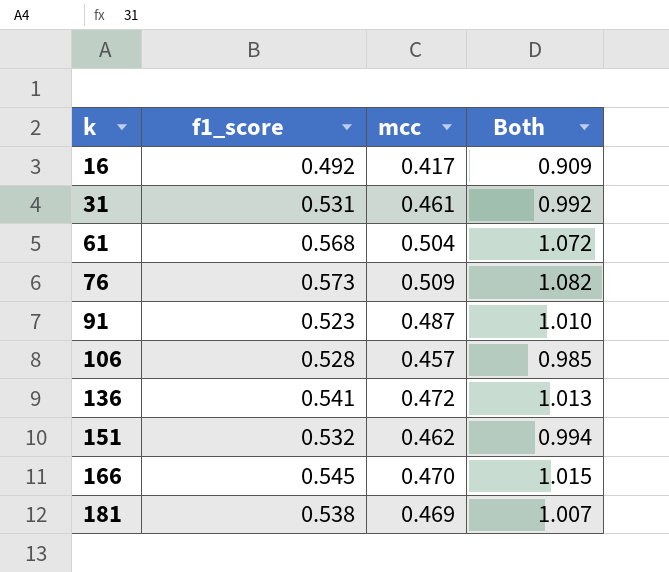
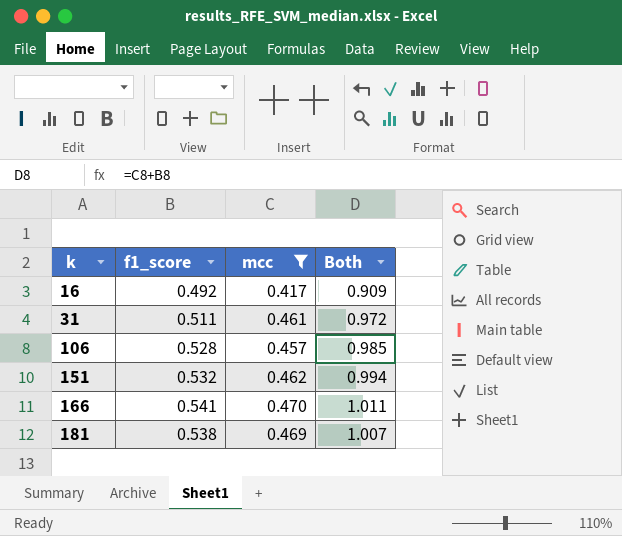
filter: none -> mcc <= 0.470
31 | f1_score: 0.531 -> 0.511
31 | Both: 0.992 -> 0.972
166 | f1_score: 0.545 -> 0.541
166 | Both: 1.015 -> 1.011

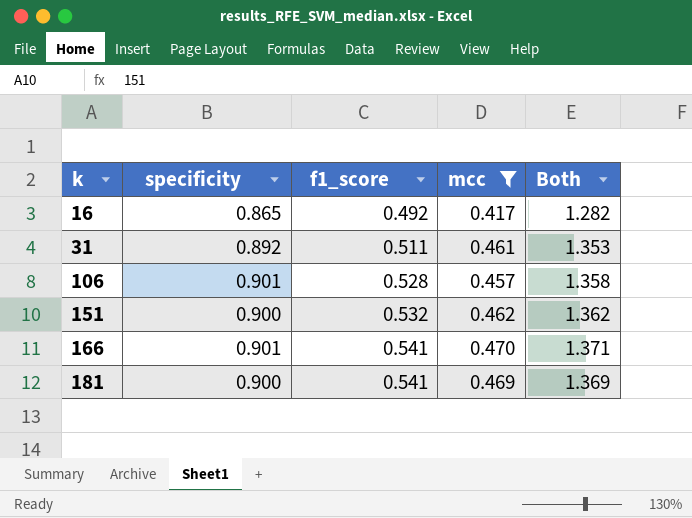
column specificity | position: none -> 2
column Both | formula: [f1_score] + [mcc] -> [specificity] + [mcc]
181 | f1_score: 0.538 -> 0.541

